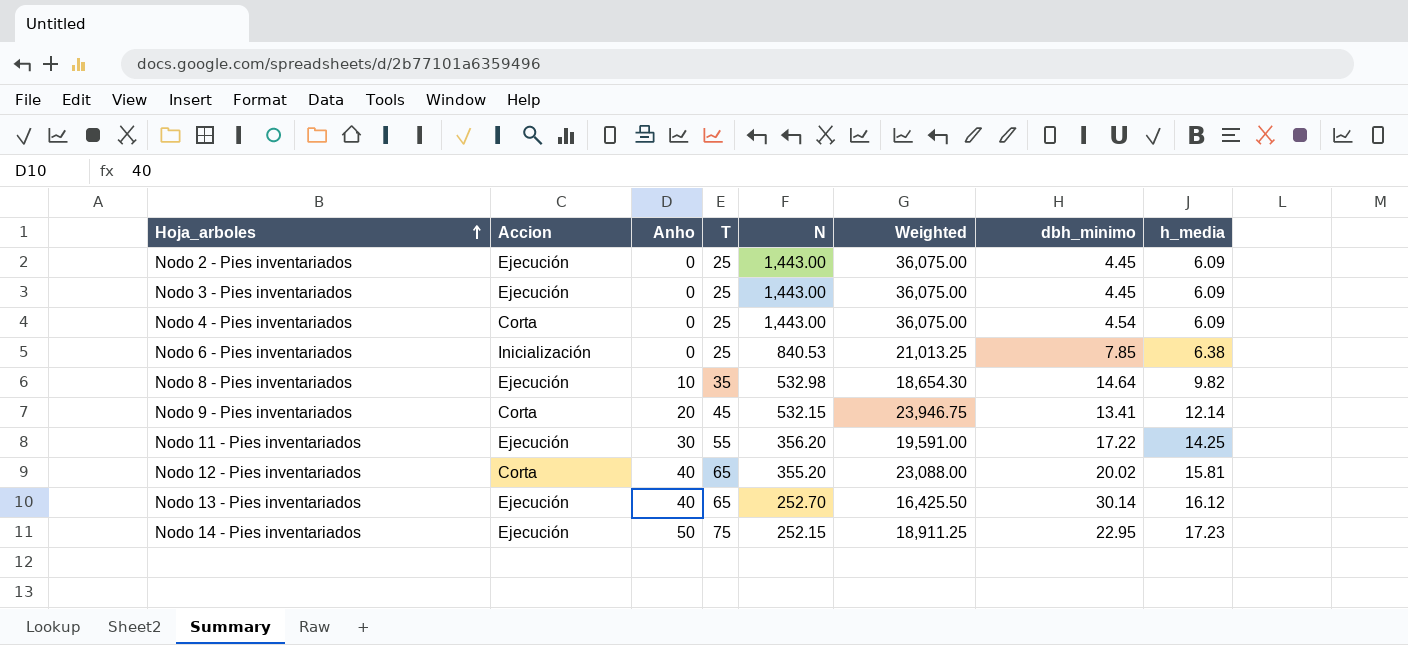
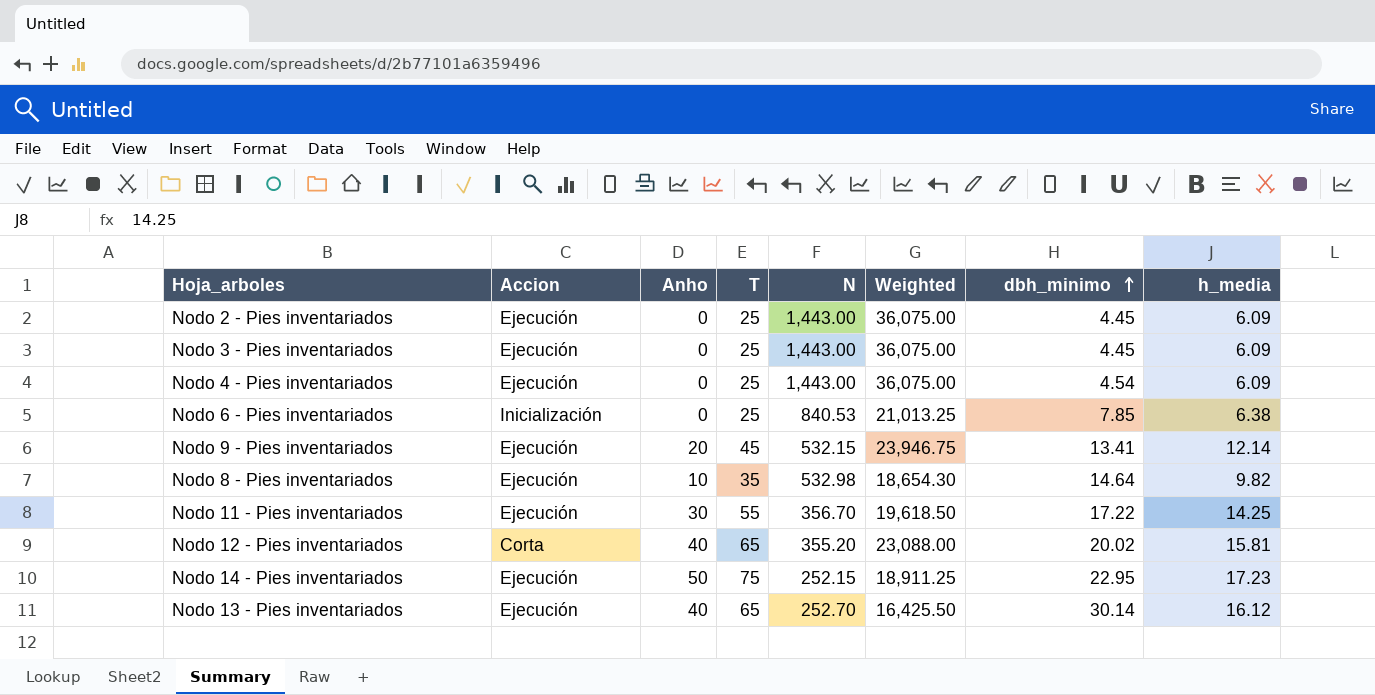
row order: Hoja_arboles ascending -> dbh_minimo ascending
Nodo 4 - Pies inventariados | Accion: Corta -> Ejecución
Nodo 9 - Pies inventariados | Accion: Corta -> Ejecución
Nodo 11 - Pies inventariados | N: 356.20 -> 356.70
Nodo 11 - Pies inventariados | Weighted: 19,591.00 -> 19,618.50

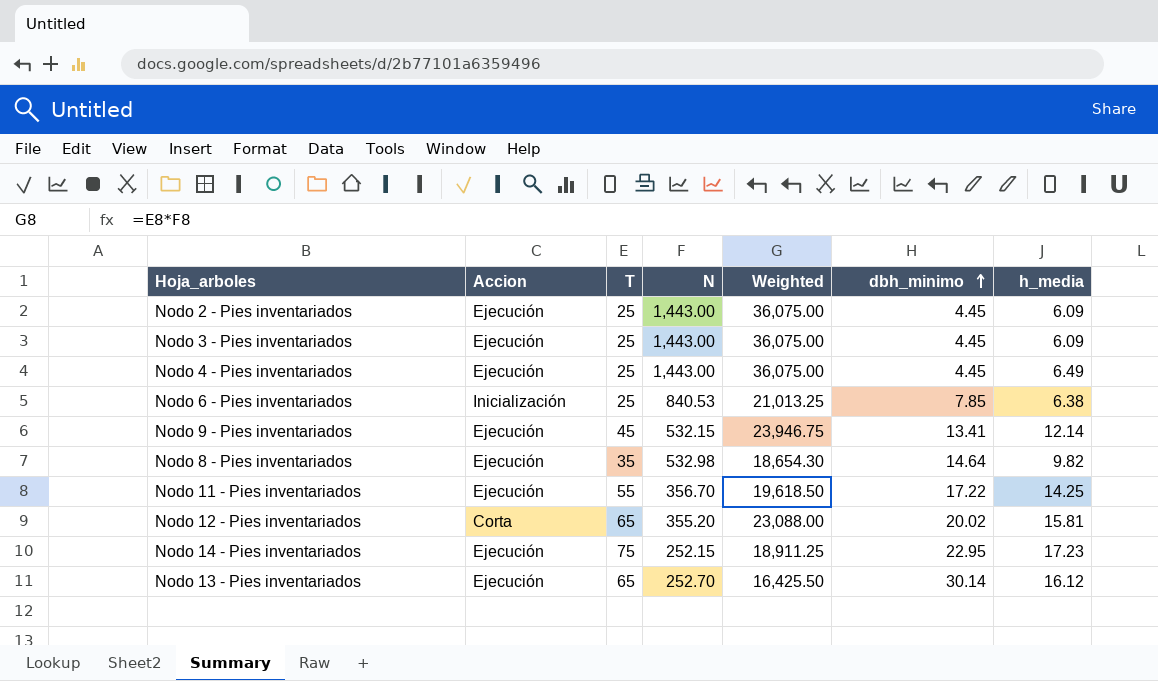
column Anho | position: 3 -> none
Nodo 4 - Pies inventariados | dbh_minimo: 4.54 -> 4.45
Nodo 4 - Pies inventariados | h_media: 6.09 -> 6.49

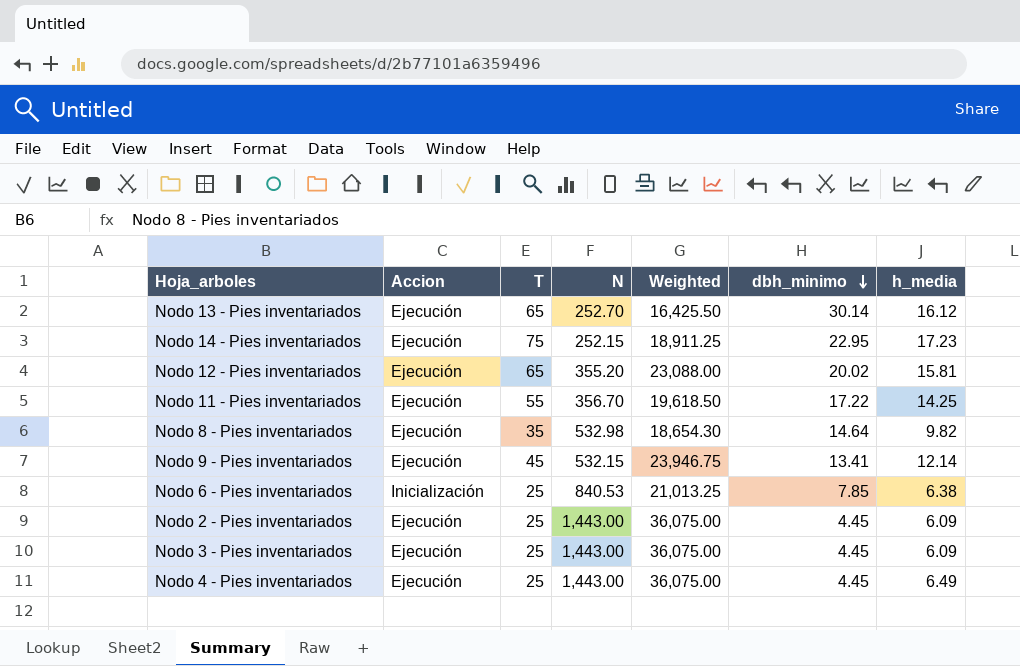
row order: dbh_minimo ascending -> dbh_minimo descending
Nodo 12 - Pies inventariados | Accion: Corta -> Ejecución

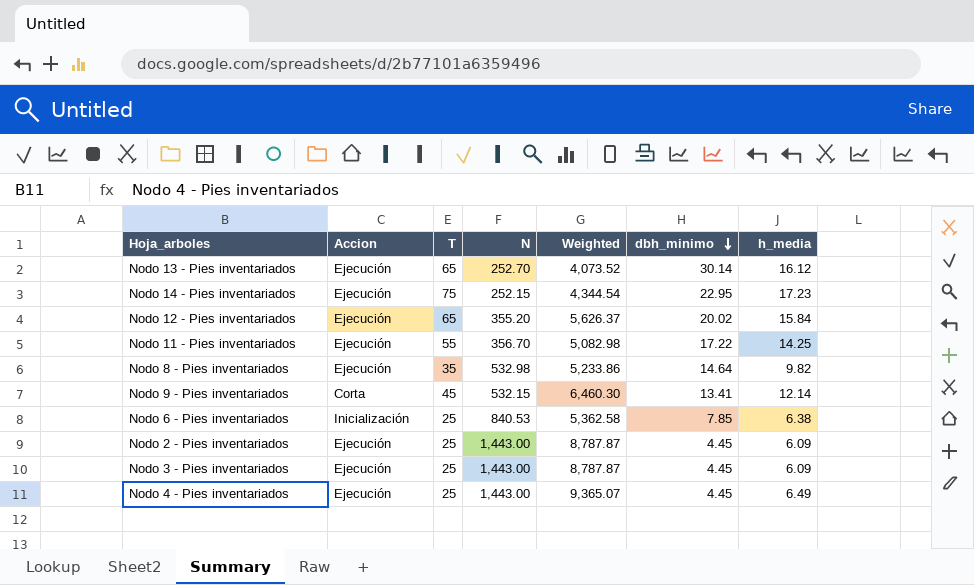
column Weighted | formula: [T] * [N] -> [N] * [h_media]
Nodo 12 - Pies inventariados | h_media: 15.81 -> 15.84
Nodo 9 - Pies inventariados | Accion: Ejecución -> Corta

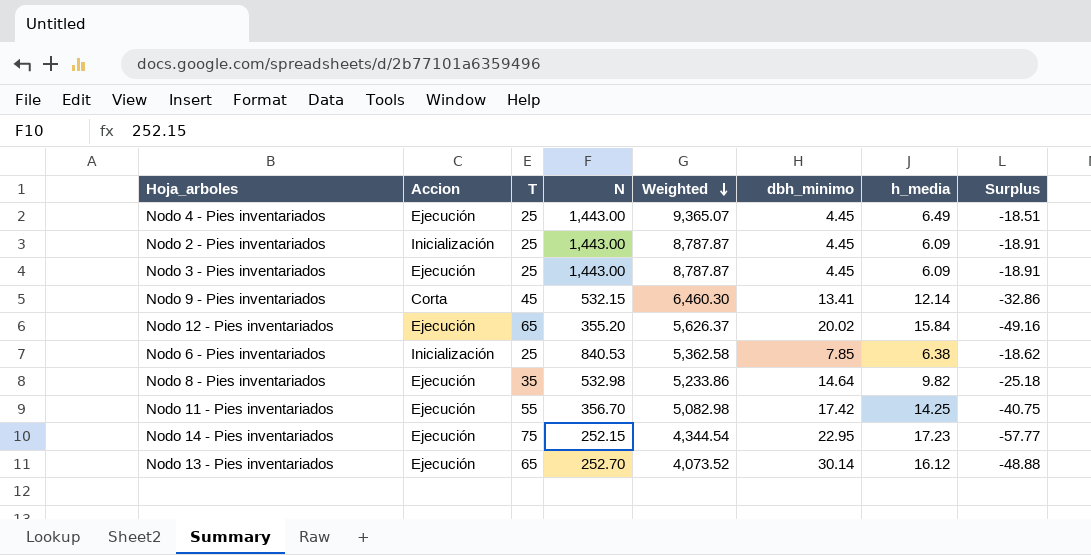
row order: dbh_minimo descending -> Weighted descending
column Surplus | formula: none -> [h_media] - [T]
Nodo 2 - Pies inventariados | Accion: Ejecución -> Inicialización
Nodo 11 - Pies inventariados | dbh_minimo: 17.22 -> 17.42

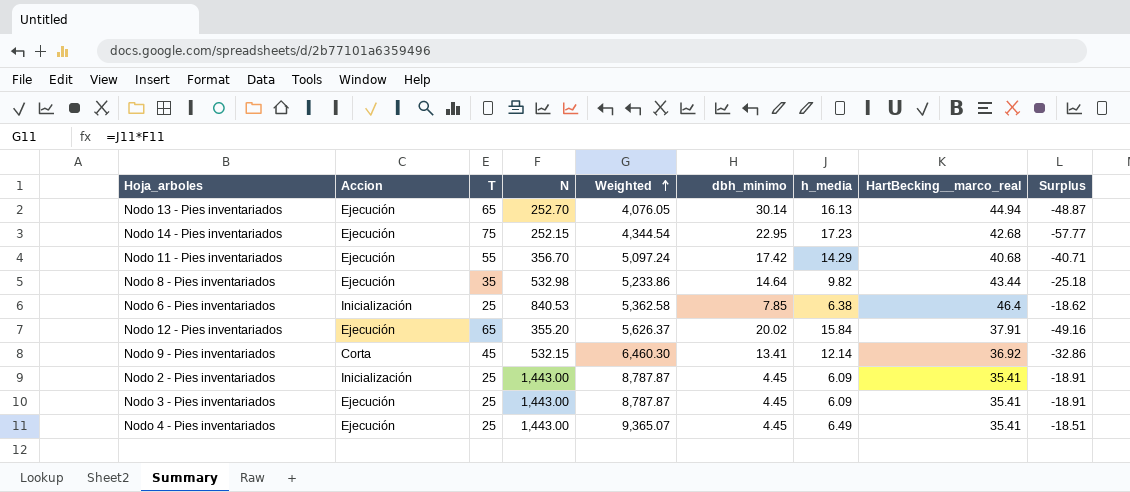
row order: Weighted descending -> Weighted ascending
column HartBecking__marco_real | position: none -> 8
Nodo 13 - Pies inventariados | Weighted: 4,073.52 -> 4,076.05
Nodo 13 - Pies inventariados | h_media: 16.12 -> 16.13
Nodo 13 - Pies inventariados | Surplus: -48.88 -> -48.87
Nodo 11 - Pies inventariados | Weighted: 5,082.98 -> 5,097.24
Nodo 11 - Pies inventariados | h_media: 14.25 -> 14.29
Nodo 11 - Pies inventariados | Surplus: -40.75 -> -40.71

